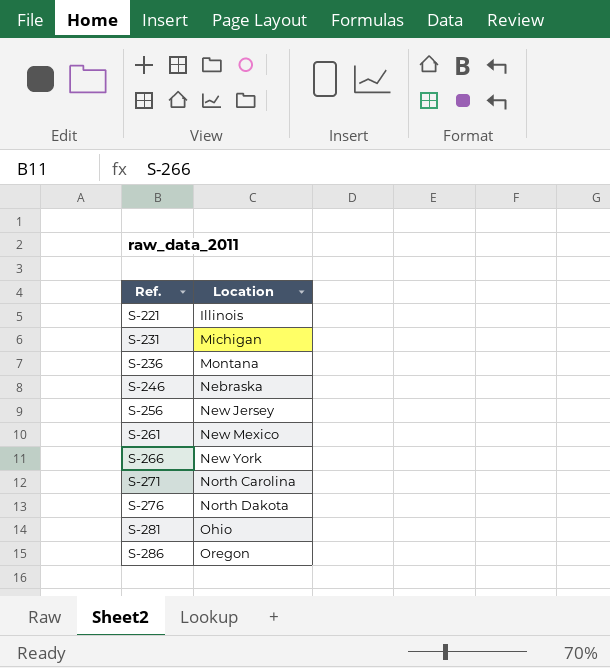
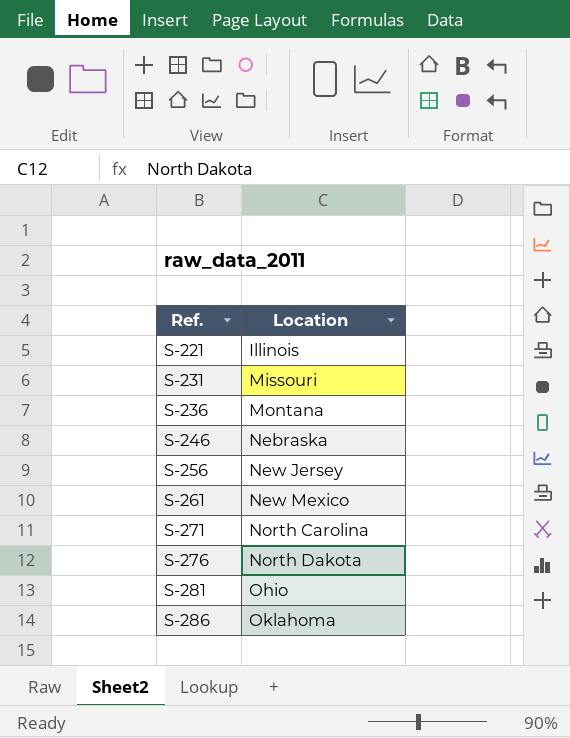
row S-266: New York -> none
S-231 | Location: Michigan -> Missouri
S-286 | Location: Oregon -> Oklahoma

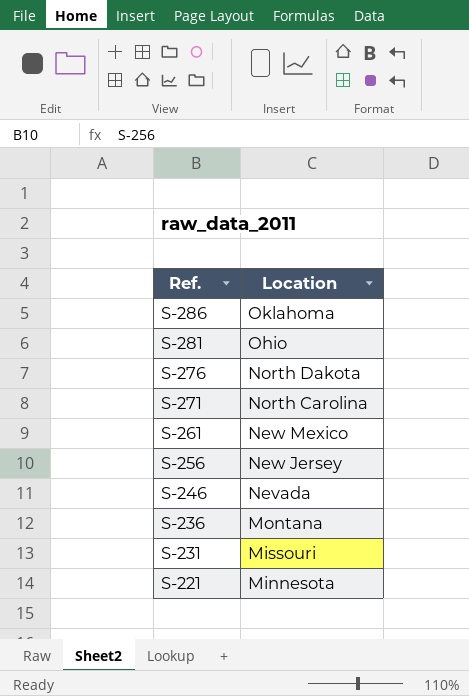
row order: Ref. ascending -> Ref. descending
S-246 | Location: Nebraska -> Nevada
S-221 | Location: Illinois -> Minnesota

